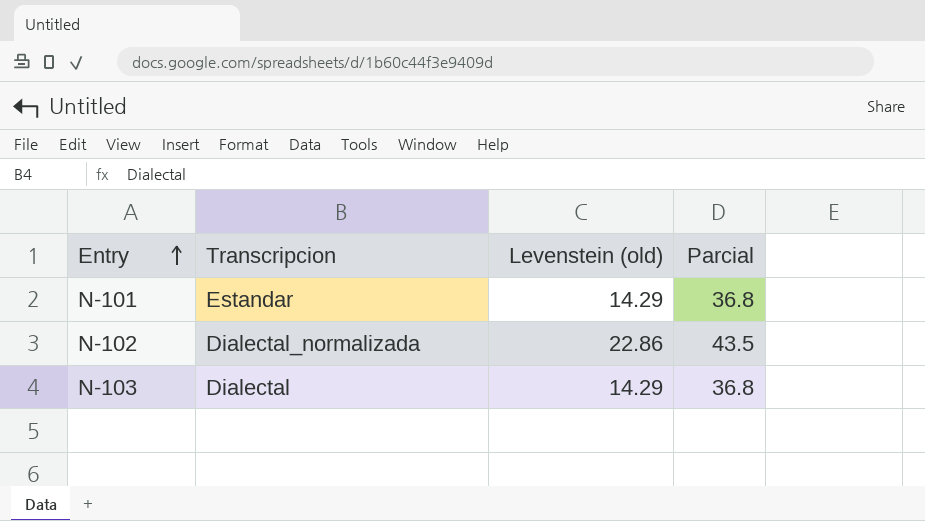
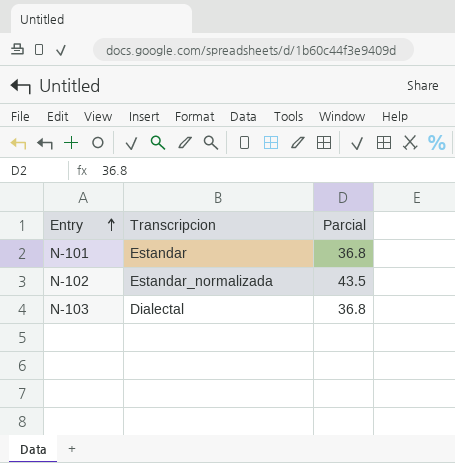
column Levenstein (old) | position: 3 -> none
N-102 | Transcripcion: Dialectal_normalizada -> Estandar_normalizada

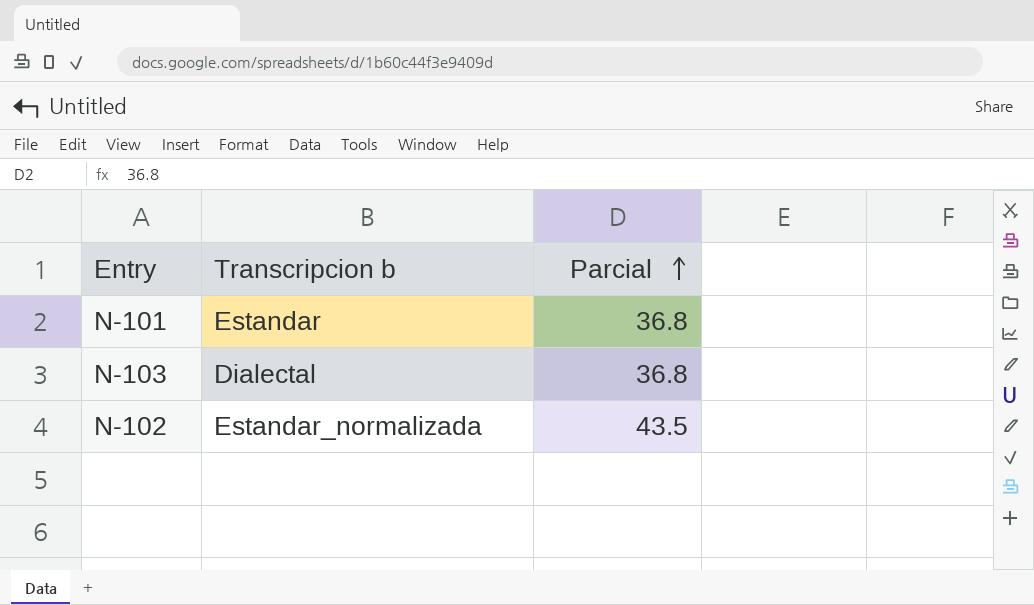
row order: Entry ascending -> Parcial ascending
column name: Transcripcion -> Transcripcion b

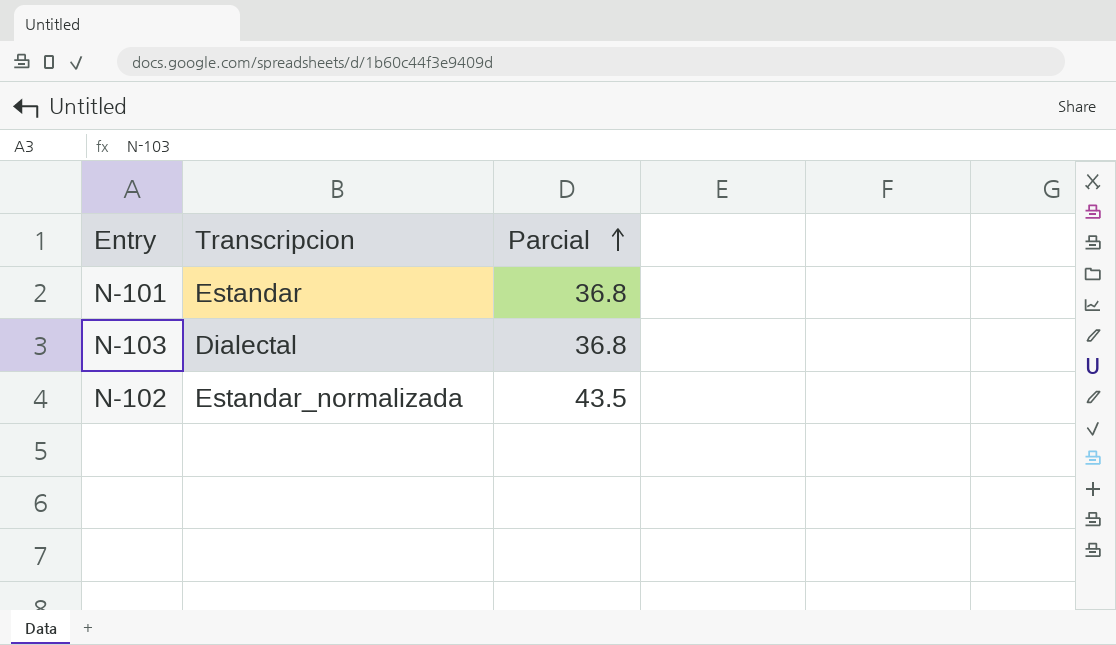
column name: Transcripcion b -> Transcripcion

